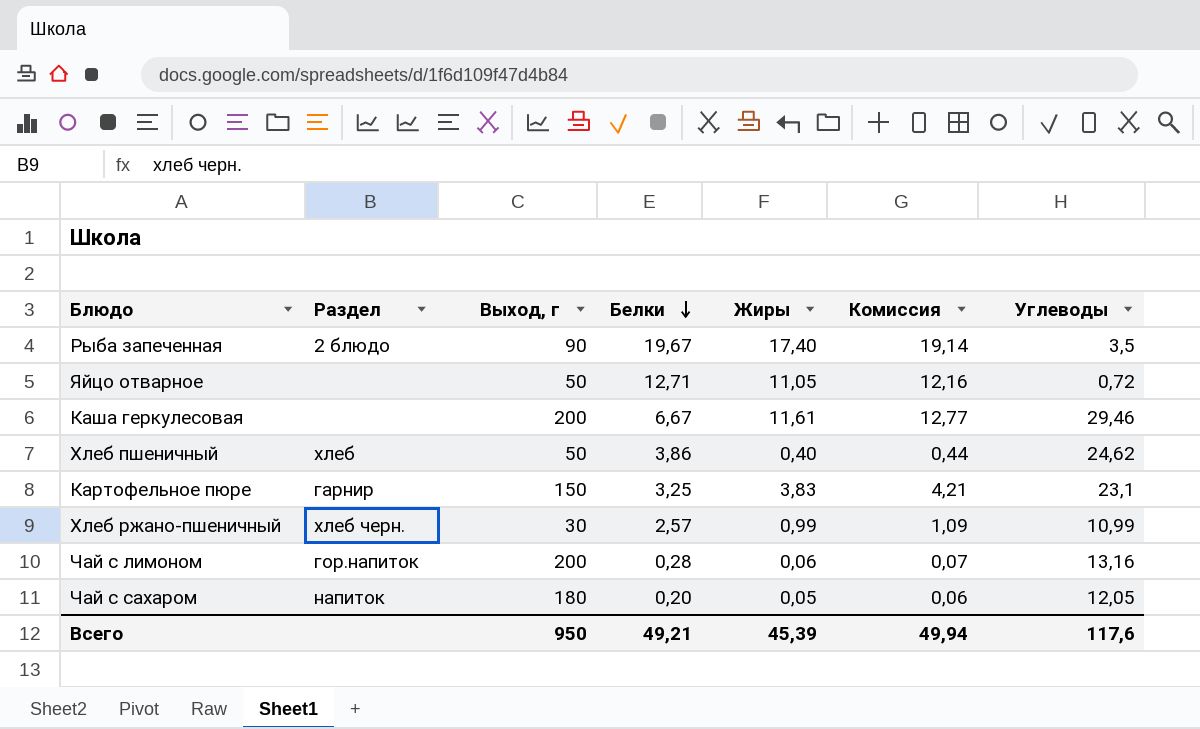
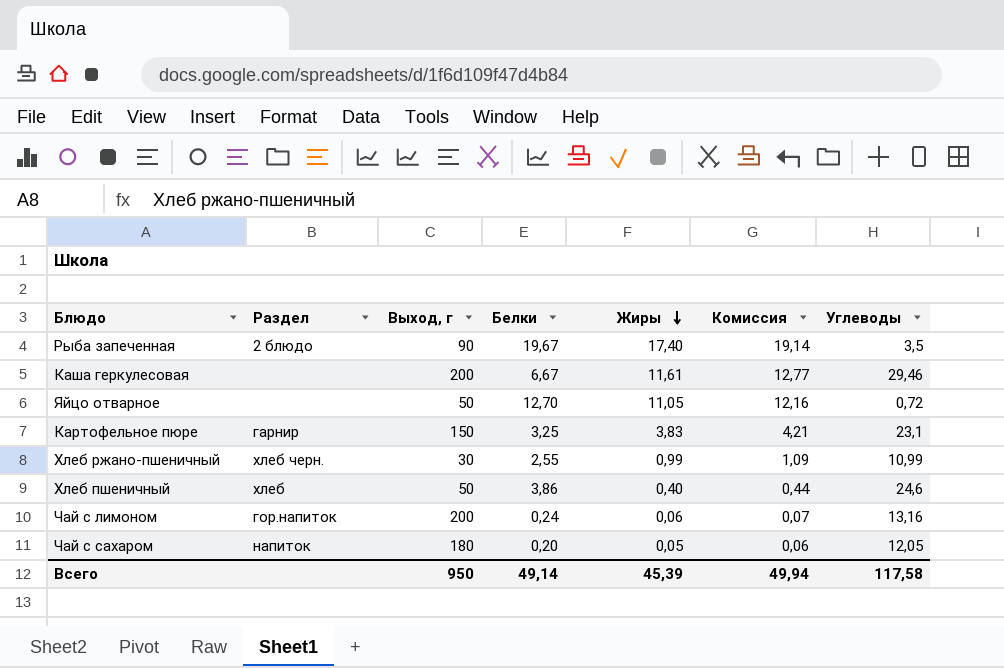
row order: Белки descending -> Жиры descending
Яйцо отварное | Белки: 12,71 -> 12,70
Хлеб ржано-пшеничный | Белки: 2,57 -> 2,55
Хлеб пшеничный | Углеводы: 24,62 -> 24,6
Чай с лимоном | Белки: 0,28 -> 0,24
Всего | Белки: 49,21 -> 49,14
Всего | Углеводы: 117,6 -> 117,58

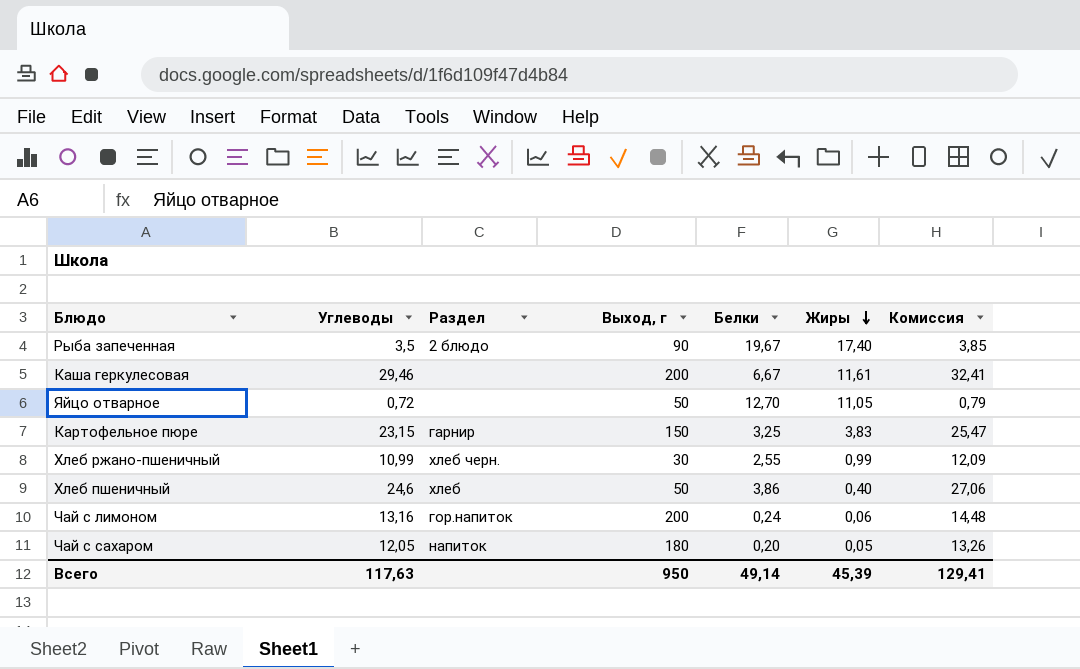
column Углеводы | position: 7 -> 2
column Комиссия | formula: [Жиры] * 1,1 -> [Углеводы] * 1,1
Картофельное пюре | Углеводы: 23,1 -> 23,15
Всего | Углеводы: 117,58 -> 117,63
Всего | Комиссия: 49,94 -> 129,41

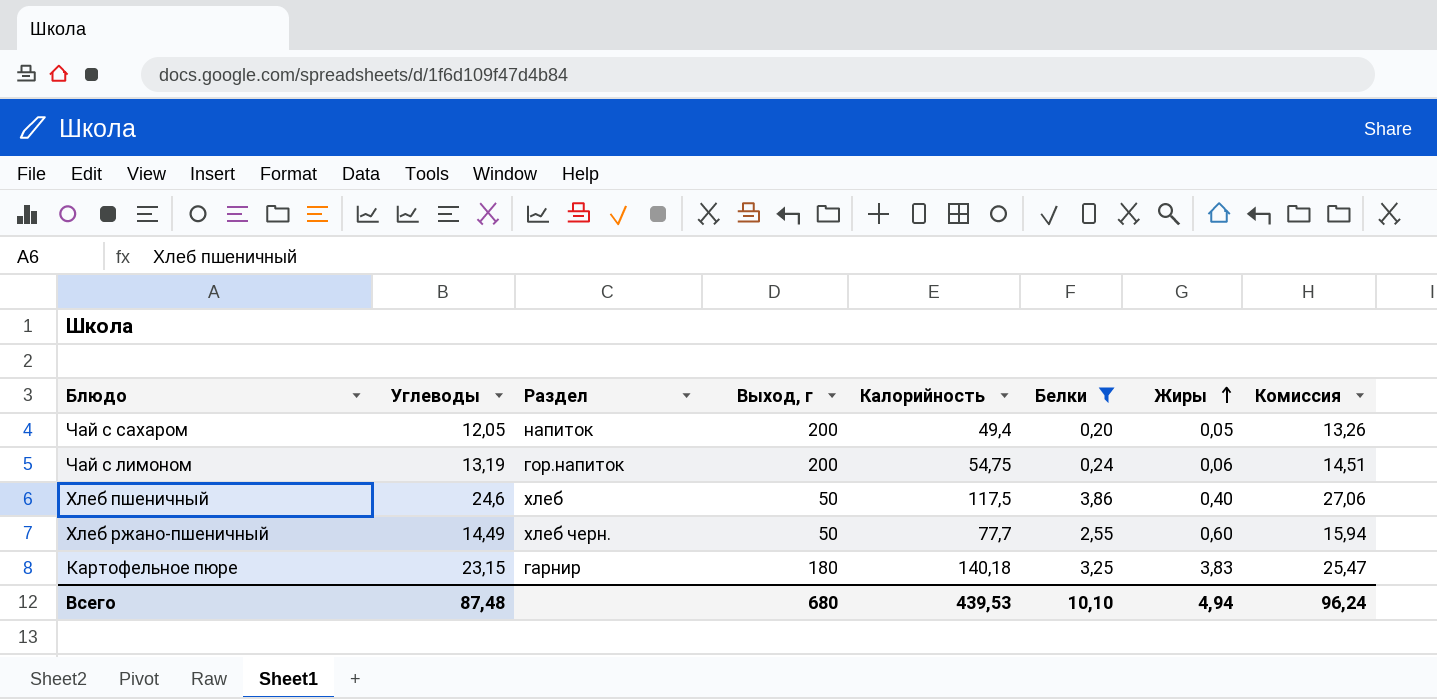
filter: none -> Белки <= 3,86
row order: Жиры descending -> Жиры ascending
column Калорийность | position: none -> 5
Чай с сахаром | Выход, г: 180 -> 200
Чай с лимоном | Углеводы: 13,16 -> 13,19
Чай с лимоном | Комиссия: 14,48 -> 14,51
Хлеб ржано-пшеничный | Углеводы: 10,99 -> 14,49
Хлеб ржано-пшеничный | Выход, г: 30 -> 50
Хлеб ржано-пшеничный | Жиры: 0,99 -> 0,60
Хлеб ржано-пшеничный | Комиссия: 12,09 -> 15,94
Картофельное пюре | Выход, г: 150 -> 180
Всего | Углеводы: 117,63 -> 87,48
Всего | Выход, г: 950 -> 680
Всего | Белки: 49,14 -> 10,10
Всего | Жиры: 45,39 -> 4,94
Всего | Комиссия: 129,41 -> 96,24

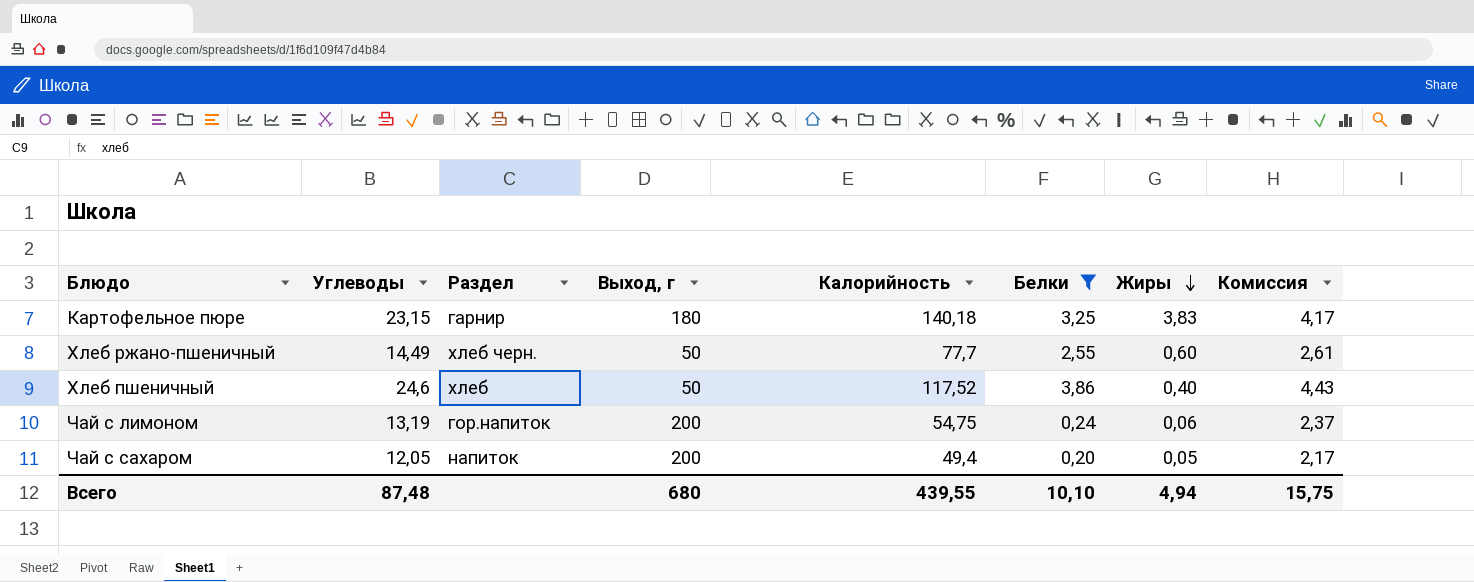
row order: Жиры ascending -> Жиры descending
column Комиссия | formula: [Углеводы] * 1,1 -> [Углеводы] * 0,18
Хлеб пшеничный | Калорийность: 117,5 -> 117,52
Всего | Калорийность: 439,53 -> 439,55
Всего | Комиссия: 96,24 -> 15,75

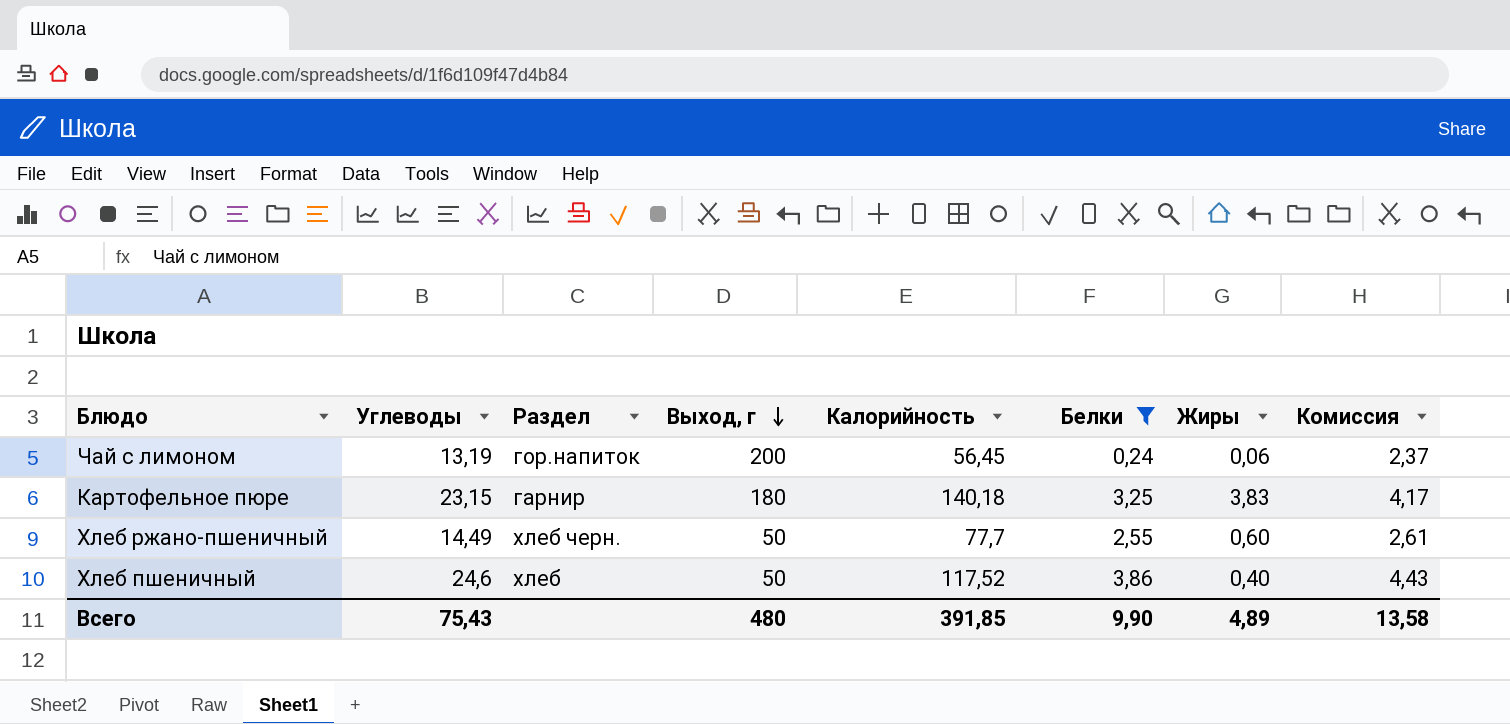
row order: Жиры descending -> Выход, г descending
row Чай с сахаром: 12,05 | напиток | 200 | 49,4 | 0,20 | 0,05 | 2,17 -> none
Чай с лимоном | Калорийность: 54,75 -> 56,45
Всего | Углеводы: 87,48 -> 75,43
Всего | Выход, г: 680 -> 480
Всего | Калорийность: 439,55 -> 391,85
Всего | Белки: 10,10 -> 9,90
Всего | Жиры: 4,94 -> 4,89
Всего | Комиссия: 15,75 -> 13,58

